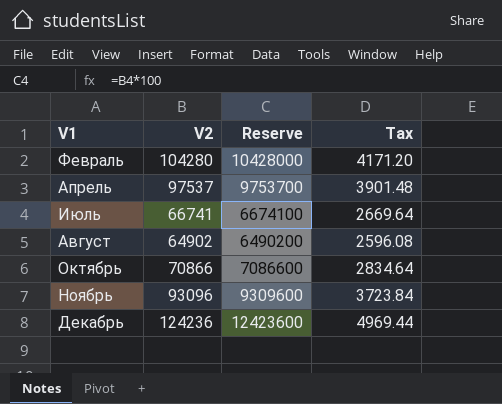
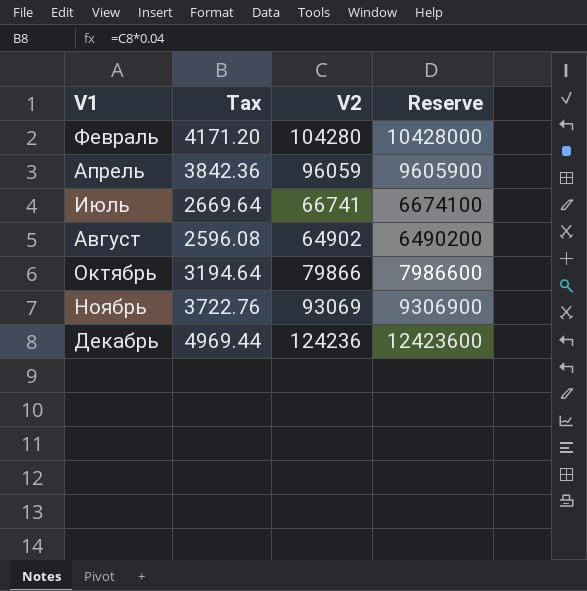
column Tax | position: 4 -> 2
Апрель | Tax: 3901.48 -> 3842.36
Апрель | V2: 97537 -> 96059
Апрель | Reserve: 9753700 -> 9605900
Октябрь | Tax: 2834.64 -> 3194.64
Октябрь | V2: 70866 -> 79866
Октябрь | Reserve: 7086600 -> 7986600
Ноябрь | Tax: 3723.84 -> 3722.76
Ноябрь | V2: 93096 -> 93069
Ноябрь | Reserve: 9309600 -> 9306900

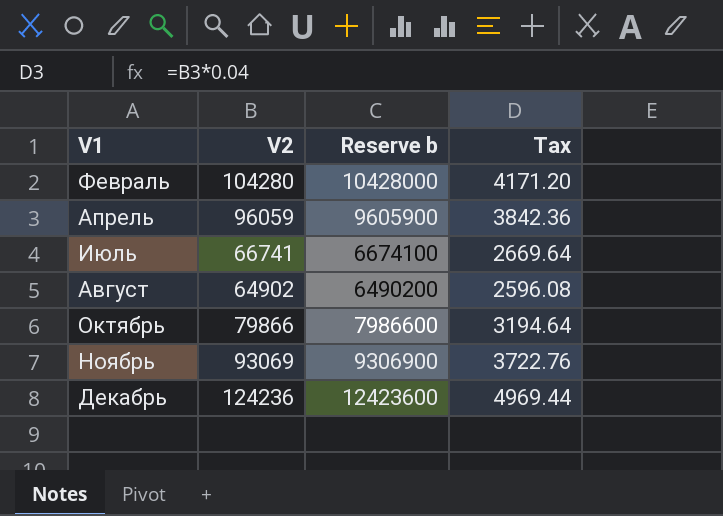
column name: Reserve -> Reserve b
column Tax | position: 2 -> 4

